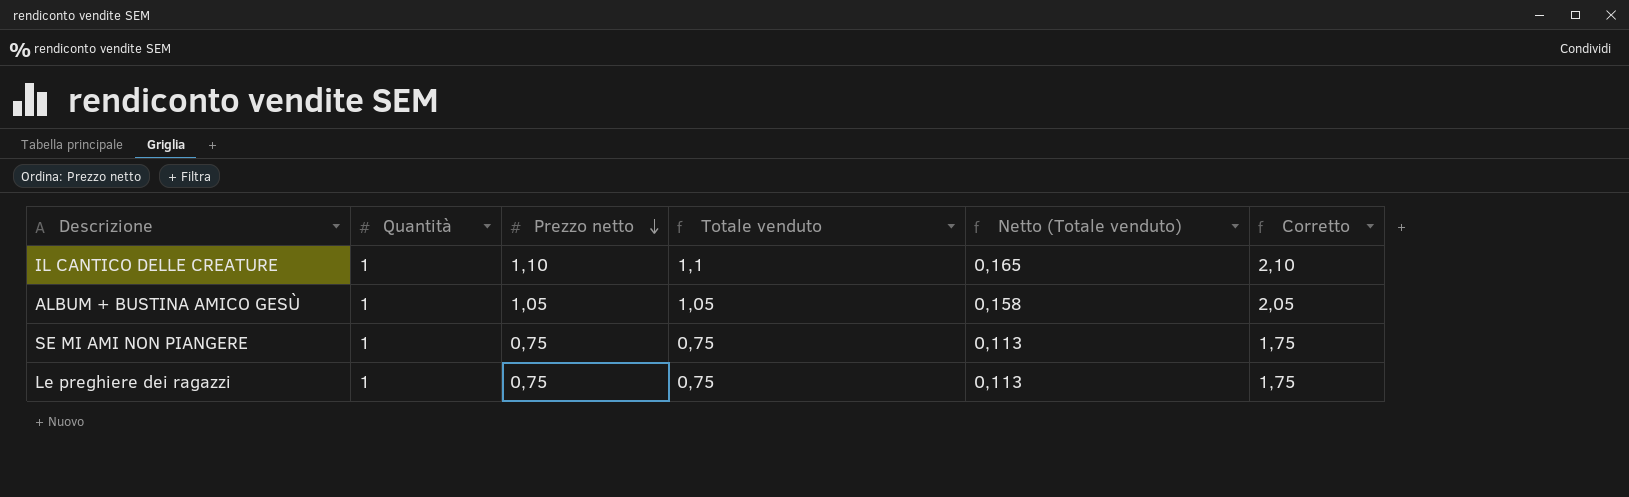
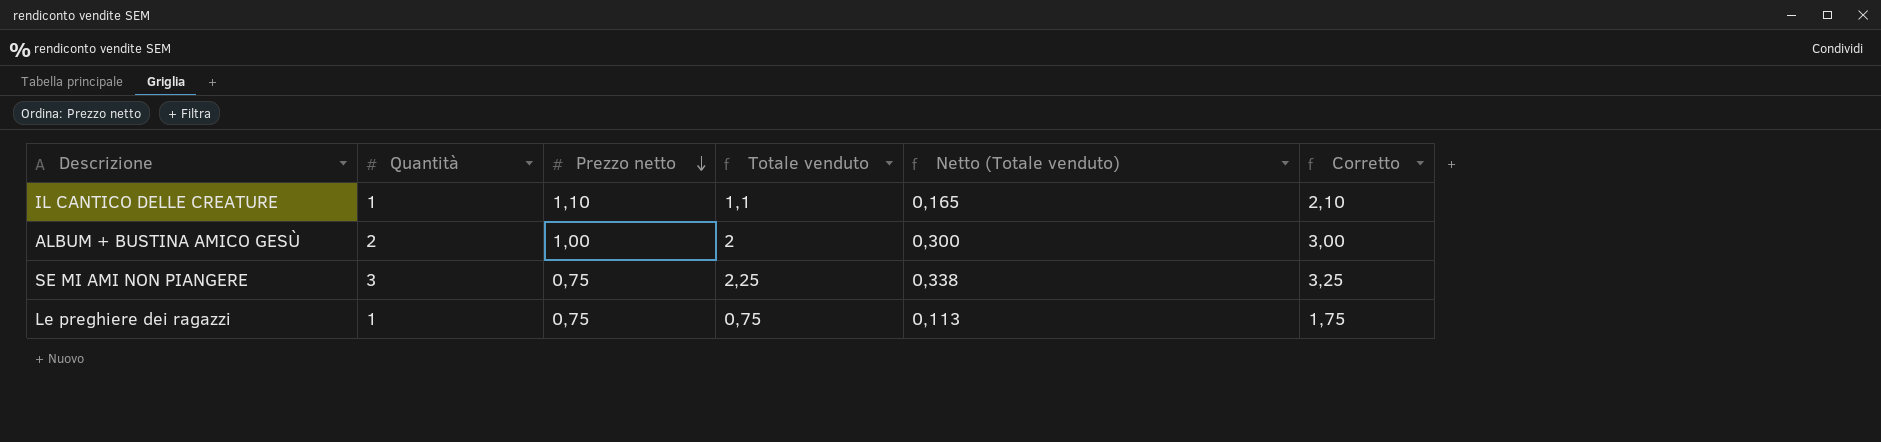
ALBUM + BUSTINA AMICO GESÙ | Quantità: 1 -> 2
ALBUM + BUSTINA AMICO GESÙ | Prezzo netto: 1,05 -> 1,00
ALBUM + BUSTINA AMICO GESÙ | Totale venduto: 1,05 -> 2
ALBUM + BUSTINA AMICO GESÙ | Netto (Totale venduto): 0,158 -> 0,300
ALBUM + BUSTINA AMICO GESÙ | Corretto: 2,05 -> 3,00
SE MI AMI NON PIANGERE | Quantità: 1 -> 3
SE MI AMI NON PIANGERE | Totale venduto: 0,75 -> 2,25
SE MI AMI NON PIANGERE | Netto (Totale venduto): 0,113 -> 0,338
SE MI AMI NON PIANGERE | Corretto: 1,75 -> 3,25

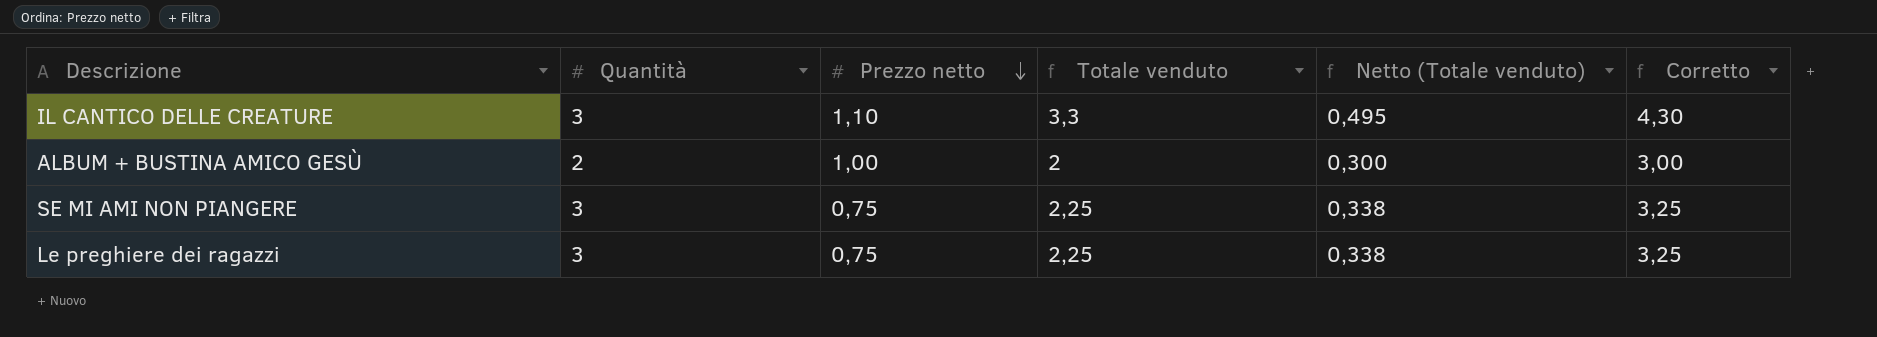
IL CANTICO DELLE CREATURE | Quantità: 1 -> 3
IL CANTICO DELLE CREATURE | Totale venduto: 1,1 -> 3,3
IL CANTICO DELLE CREATURE | Netto (Totale venduto): 0,165 -> 0,495
IL CANTICO DELLE CREATURE | Corretto: 2,10 -> 4,30
Le preghiere dei ragazzi | Quantità: 1 -> 3
Le preghiere dei ragazzi | Totale venduto: 0,75 -> 2,25
Le preghiere dei ragazzi | Netto (Totale venduto): 0,113 -> 0,338
Le preghiere dei ragazzi | Corretto: 1,75 -> 3,25

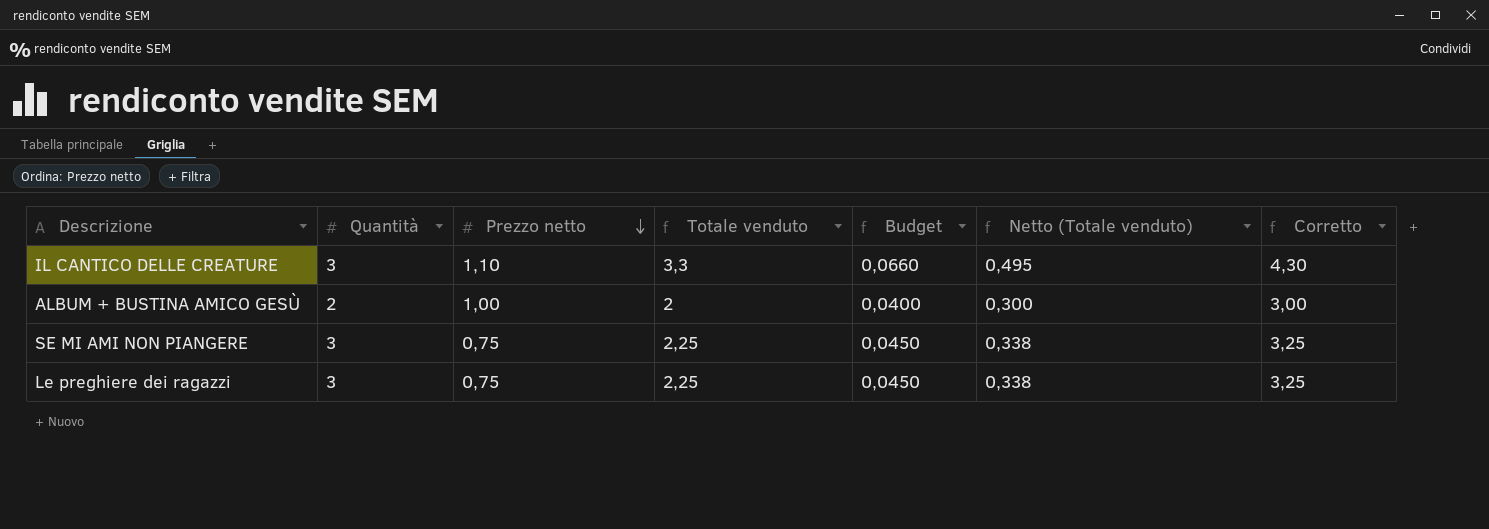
column Budget | formula: none -> [Totale venduto] * 0,02

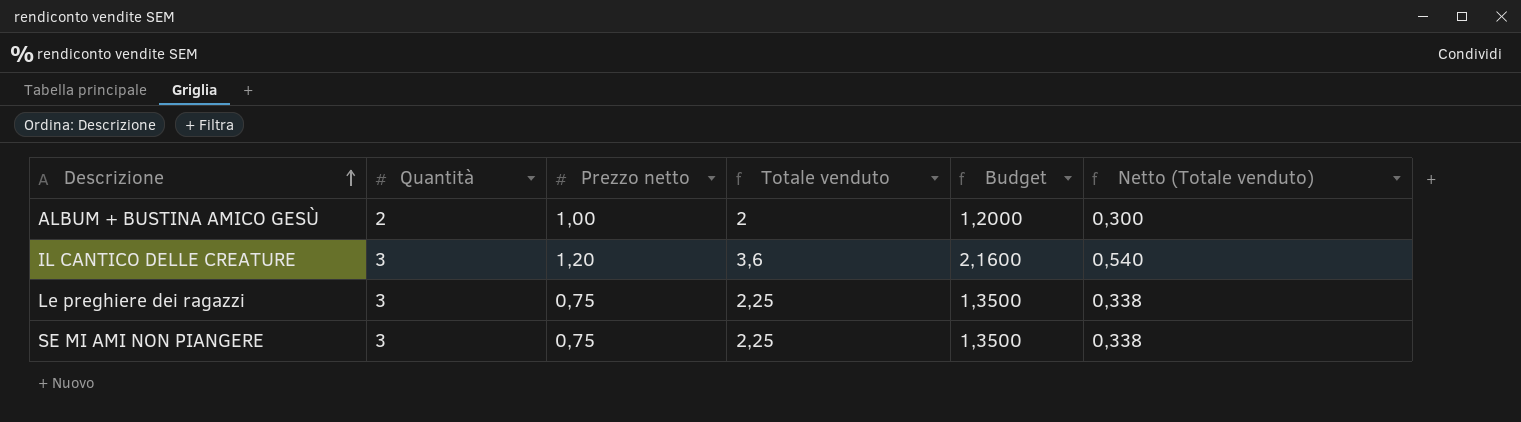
row order: Prezzo netto descending -> Descrizione ascending
column Corretto | formula: [Totale venduto] + 1 -> none
column Budget | formula: [Totale venduto] * 0,02 -> [Totale venduto] * 0,6
IL CANTICO DELLE CREATURE | Prezzo netto: 1,10 -> 1,20
IL CANTICO DELLE CREATURE | Totale venduto: 3,3 -> 3,6
IL CANTICO DELLE CREATURE | Netto (Totale venduto): 0,495 -> 0,540

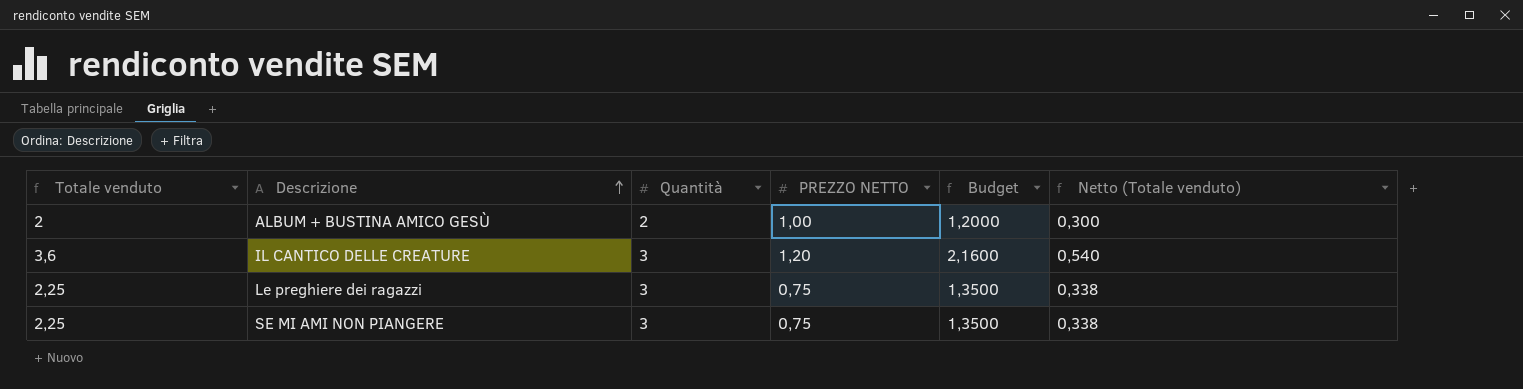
column Totale venduto | position: 4 -> 1
column name: Prezzo netto -> PREZZO NETTO

